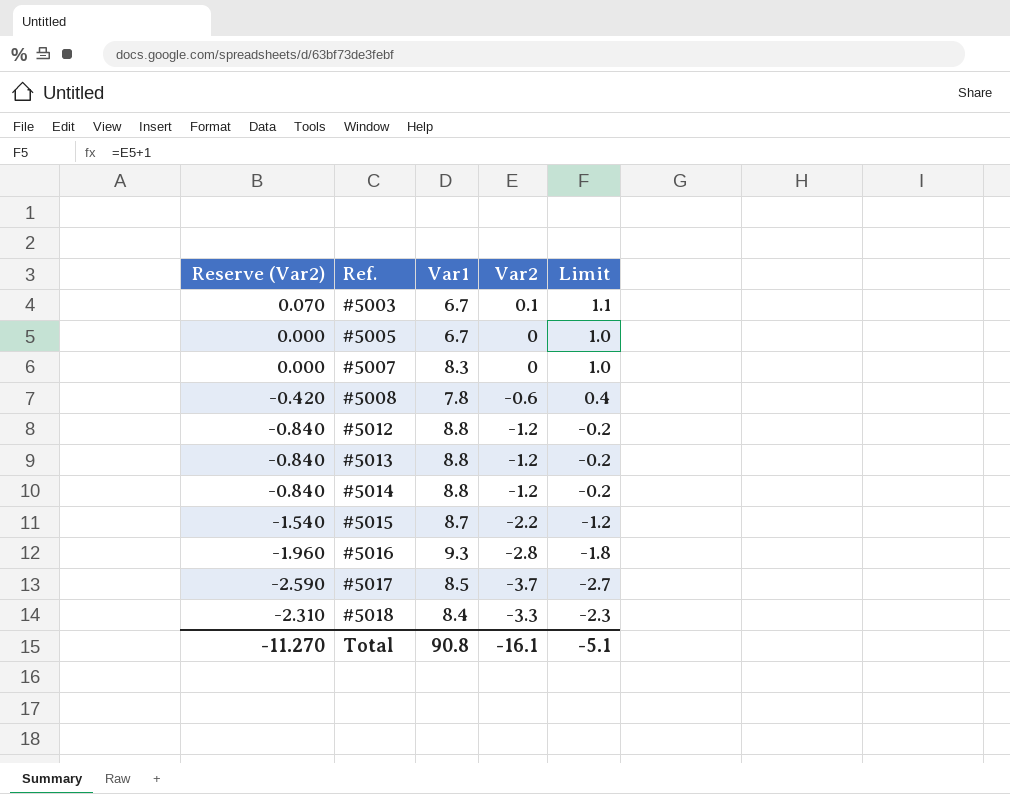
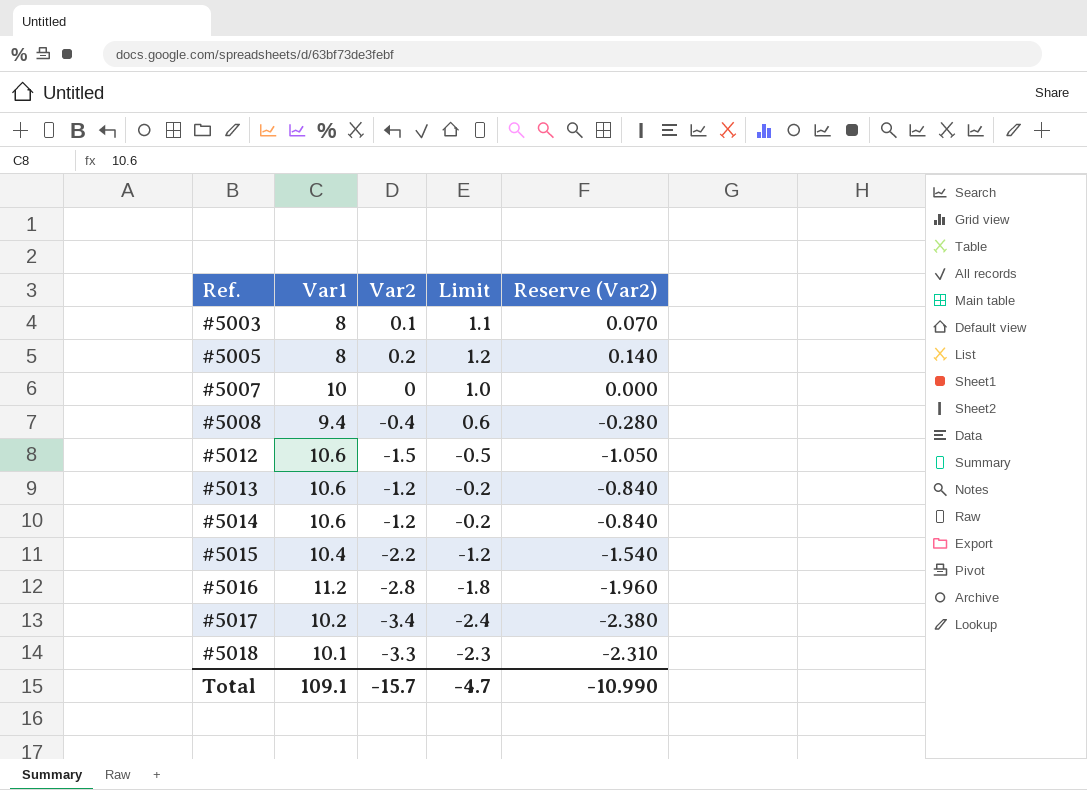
column Reserve (Var2) | position: 1 -> 5
#5003 | Var1: 6.7 -> 8
#5005 | Var1: 6.7 -> 8
#5005 | Var2: 0 -> 0.2
#5005 | Limit: 1.0 -> 1.2
#5005 | Reserve (Var2): 0.000 -> 0.140
#5007 | Var1: 8.3 -> 10
#5008 | Var1: 7.8 -> 9.4
#5008 | Var2: -0.6 -> -0.4
#5008 | Limit: 0.4 -> 0.6
#5008 | Reserve (Var2): -0.420 -> -0.280
#5012 | Var1: 8.8 -> 10.6
#5012 | Var2: -1.2 -> -1.5
#5012 | Limit: -0.2 -> -0.5
#5012 | Reserve (Var2): -0.840 -> -1.050
#5013 | Var1: 8.8 -> 10.6
#5014 | Var1: 8.8 -> 10.6
#5015 | Var1: 8.7 -> 10.4
#5016 | Var1: 9.3 -> 11.2
#5017 | Var1: 8.5 -> 10.2
#5017 | Var2: -3.7 -> -3.4
#5017 | Limit: -2.7 -> -2.4
#5017 | Reserve (Var2): -2.590 -> -2.380
#5018 | Var1: 8.4 -> 10.1
Total | Var1: 90.8 -> 109.1
Total | Var2: -16.1 -> -15.7
Total | Limit: -5.1 -> -4.7
Total | Reserve (Var2): -11.270 -> -10.990

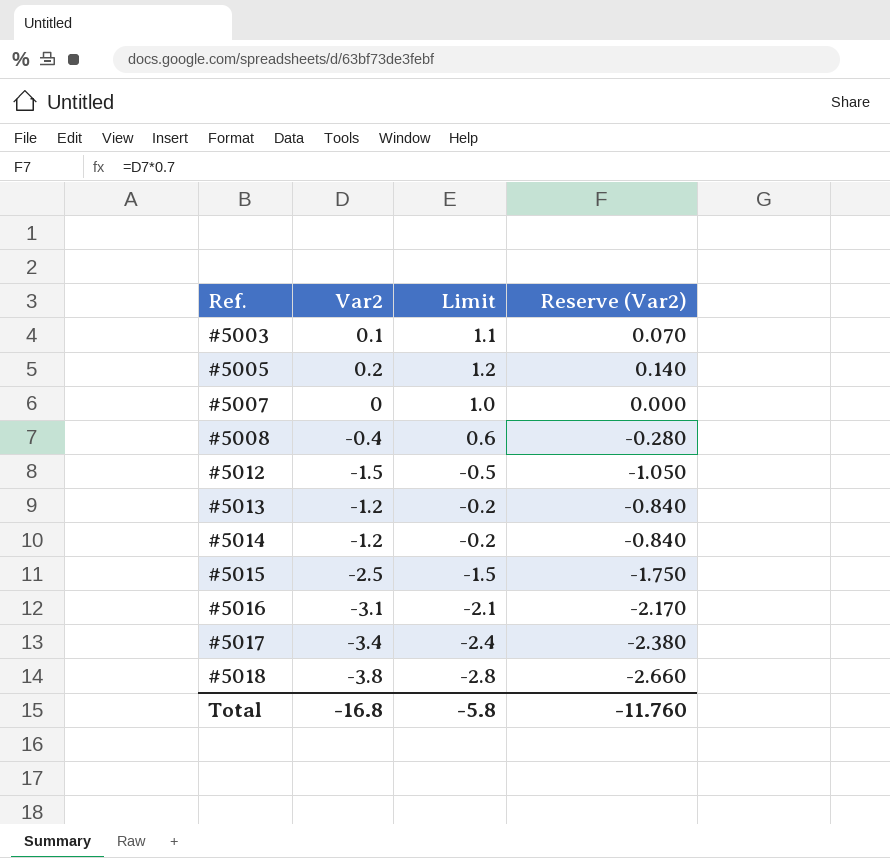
column Var1 | position: 2 -> none
#5015 | Var2: -2.2 -> -2.5
#5015 | Limit: -1.2 -> -1.5
#5015 | Reserve (Var2): -1.540 -> -1.750
#5016 | Var2: -2.8 -> -3.1
#5016 | Limit: -1.8 -> -2.1
#5016 | Reserve (Var2): -1.960 -> -2.170
#5018 | Var2: -3.3 -> -3.8
#5018 | Limit: -2.3 -> -2.8
#5018 | Reserve (Var2): -2.310 -> -2.660
Total | Var2: -15.7 -> -16.8
Total | Limit: -4.7 -> -5.8
Total | Reserve (Var2): -10.990 -> -11.760

